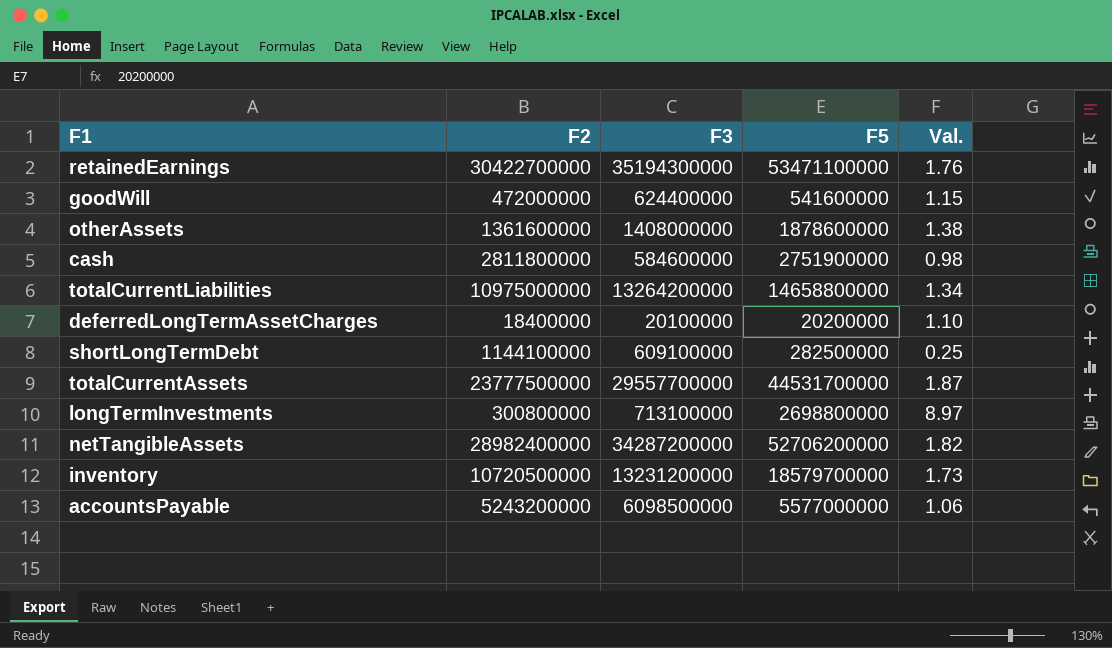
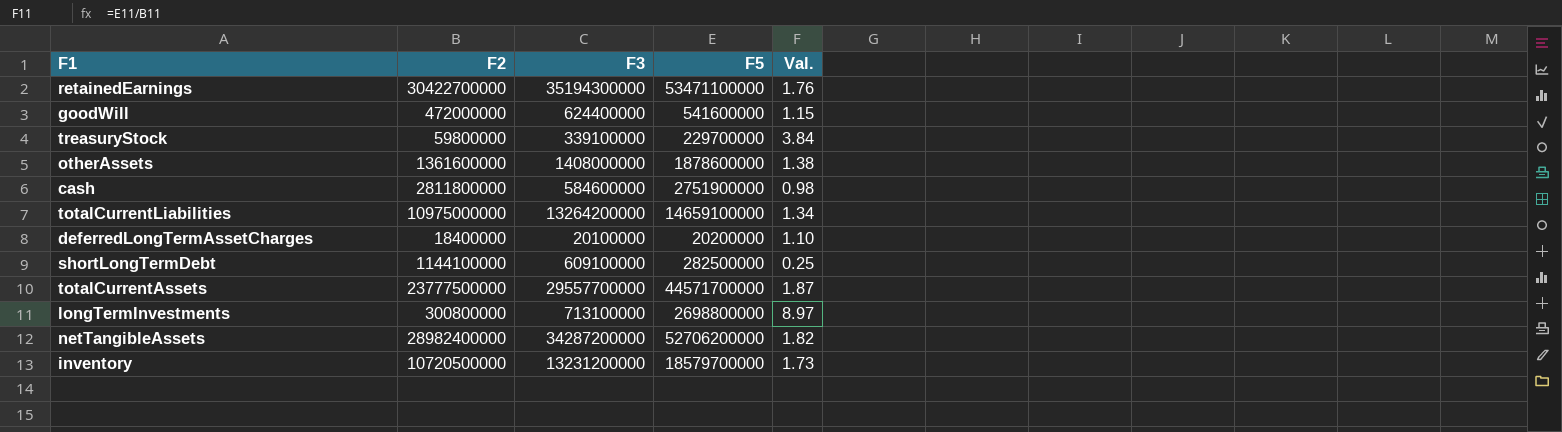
row accountsPayable: 5243200000 | 6098500000 | 5577000000 | 1.06 -> none
row treasuryStock: none -> 59800000 | 339100000 | 229700000 | 3.84
totalCurrentLiabilities | F5: 14658800000 -> 14659100000
totalCurrentAssets | F5: 44531700000 -> 44571700000

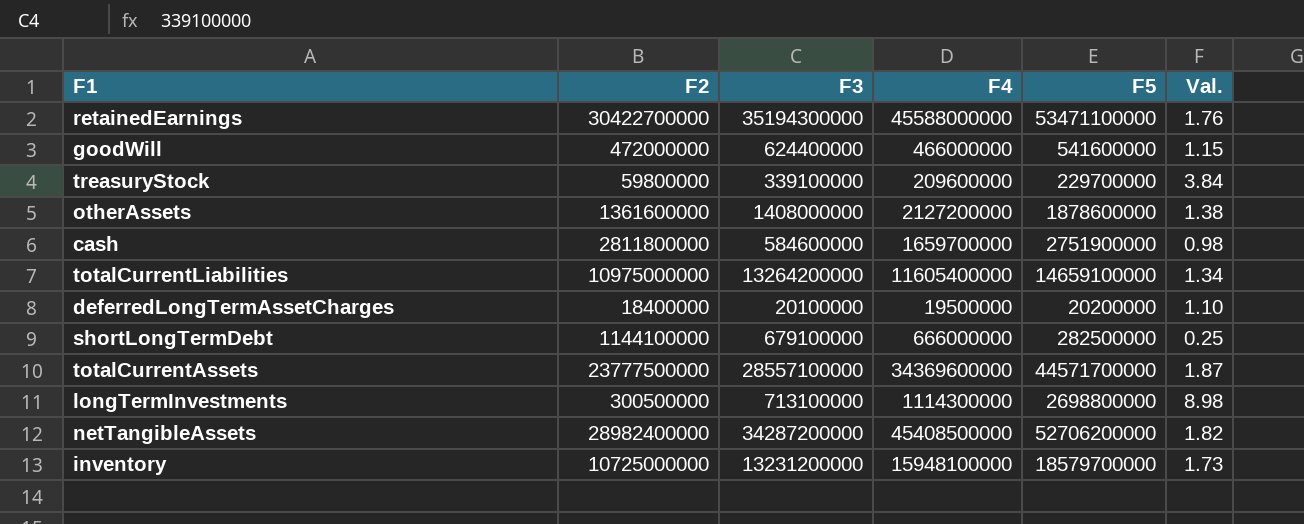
column F4 | position: none -> 4
shortLongTermDebt | F3: 609100000 -> 679100000
totalCurrentAssets | F3: 29557700000 -> 28557100000
longTermInvestments | F2: 300800000 -> 300500000
longTermInvestments | Val.: 8.97 -> 8.98
inventory | F2: 10720500000 -> 10725000000

